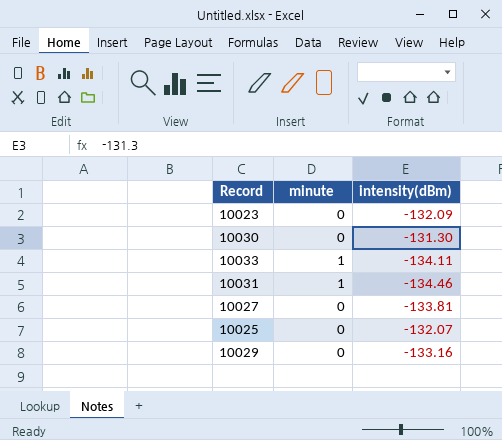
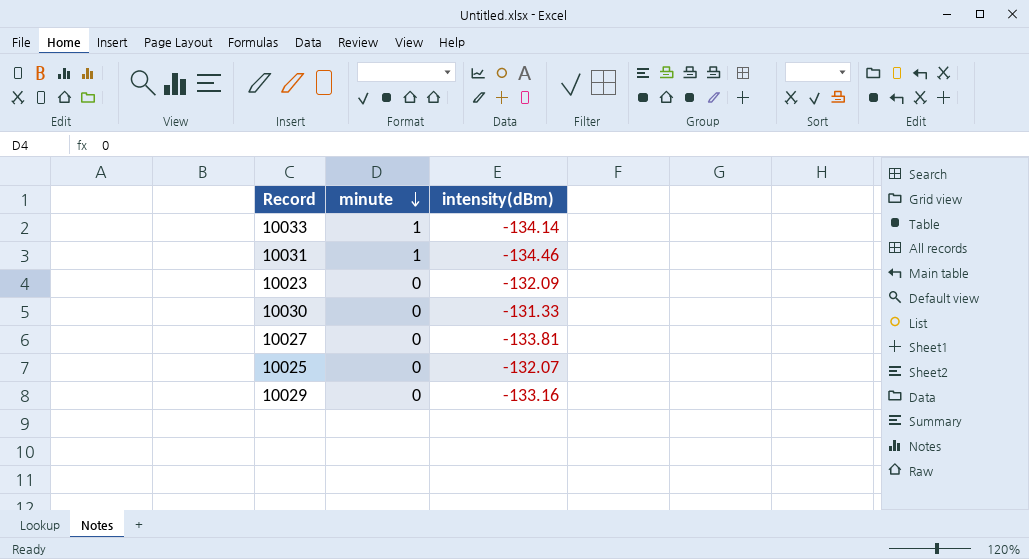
row order: none -> minute descending
10033 | intensity(dBm): -134.11 -> -134.14
10030 | intensity(dBm): -131.30 -> -131.33

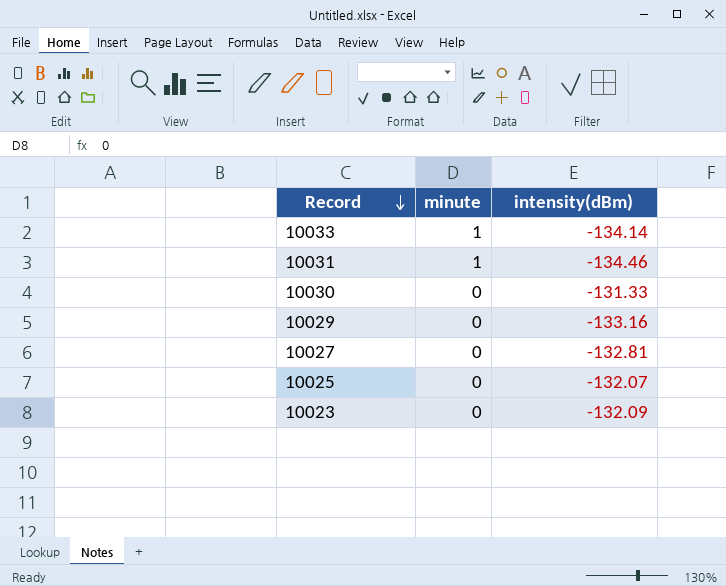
row order: minute descending -> Record descending
10027 | intensity(dBm): -133.81 -> -132.81

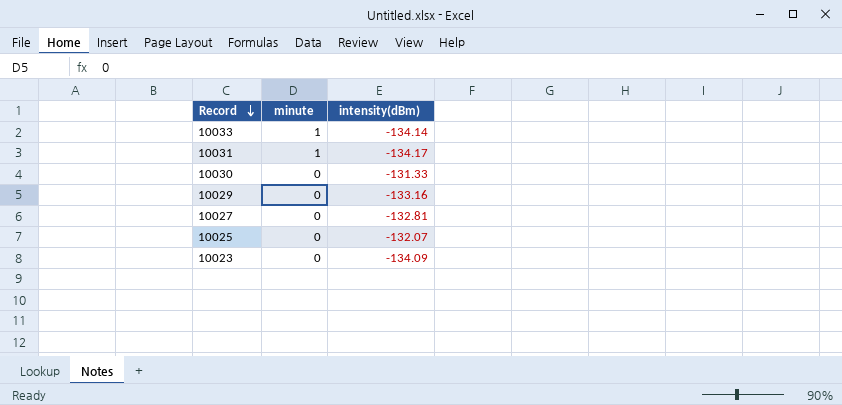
10031 | intensity(dBm): -134.46 -> -134.17
10023 | intensity(dBm): -132.09 -> -134.09

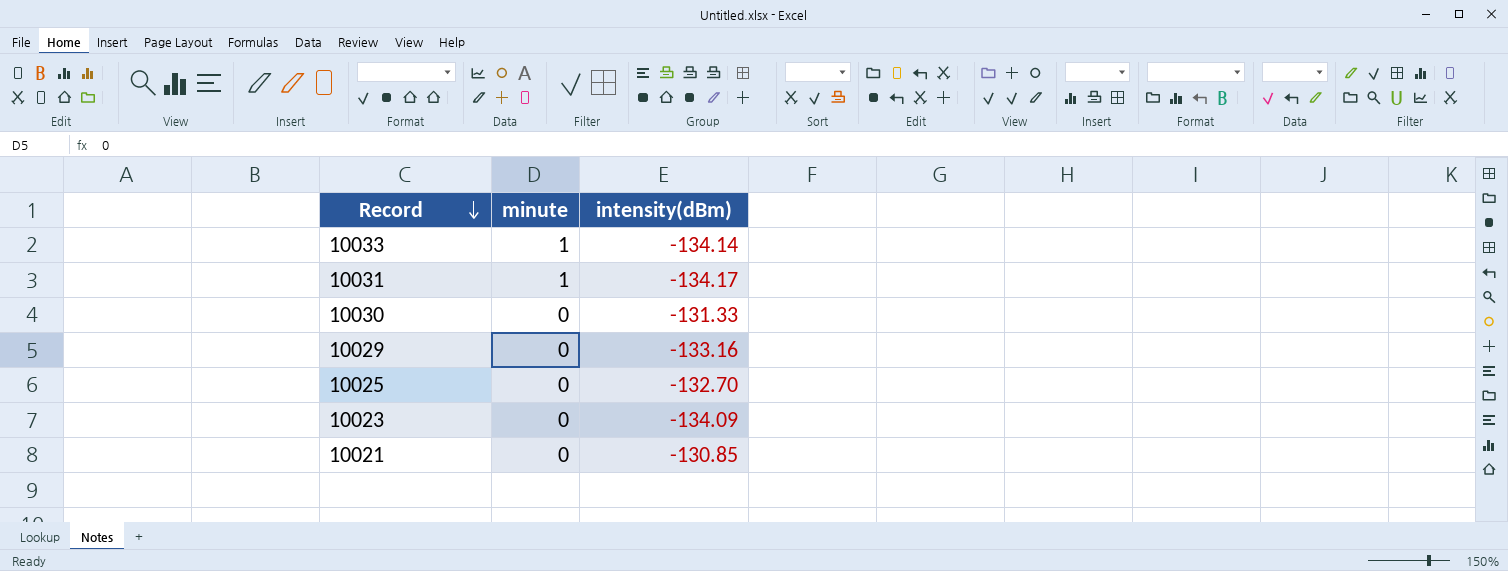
row 10027: 0 | -132.81 -> none
10025 | intensity(dBm): -132.07 -> -132.70
row 10021: none -> 0 | -130.85

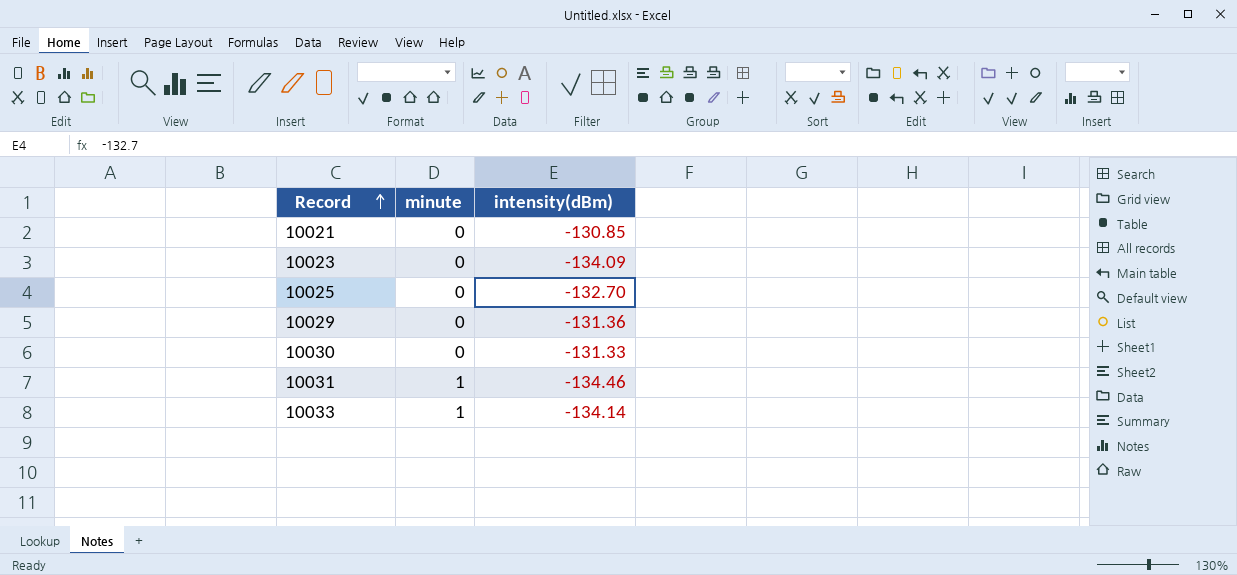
row order: Record descending -> Record ascending
10029 | intensity(dBm): -133.16 -> -131.36
10031 | intensity(dBm): -134.17 -> -134.46

